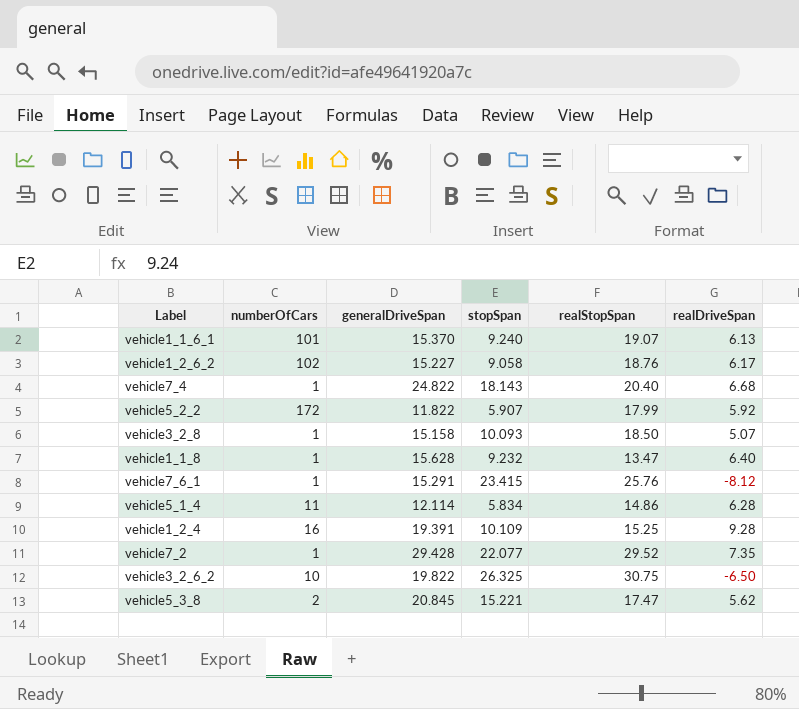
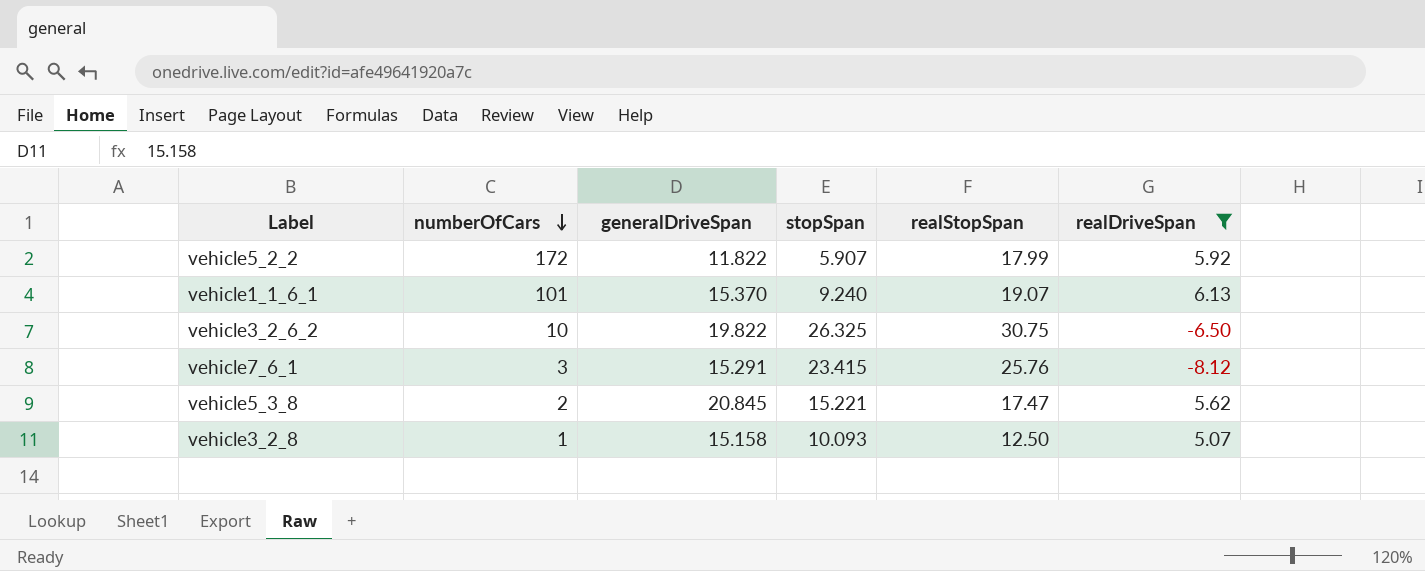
filter: none -> realDriveSpan <= 6.13
row order: none -> numberOfCars descending
vehicle7_6_1 | numberOfCars: 1 -> 3
vehicle3_2_8 | realStopSpan: 18.50 -> 12.50

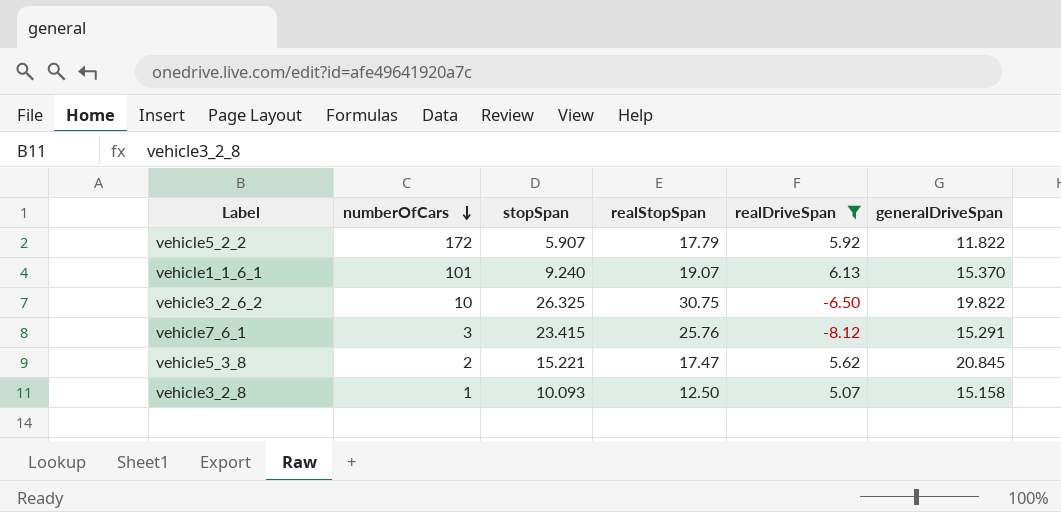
column generalDriveSpan | position: 3 -> 6
vehicle5_2_2 | realStopSpan: 17.99 -> 17.79

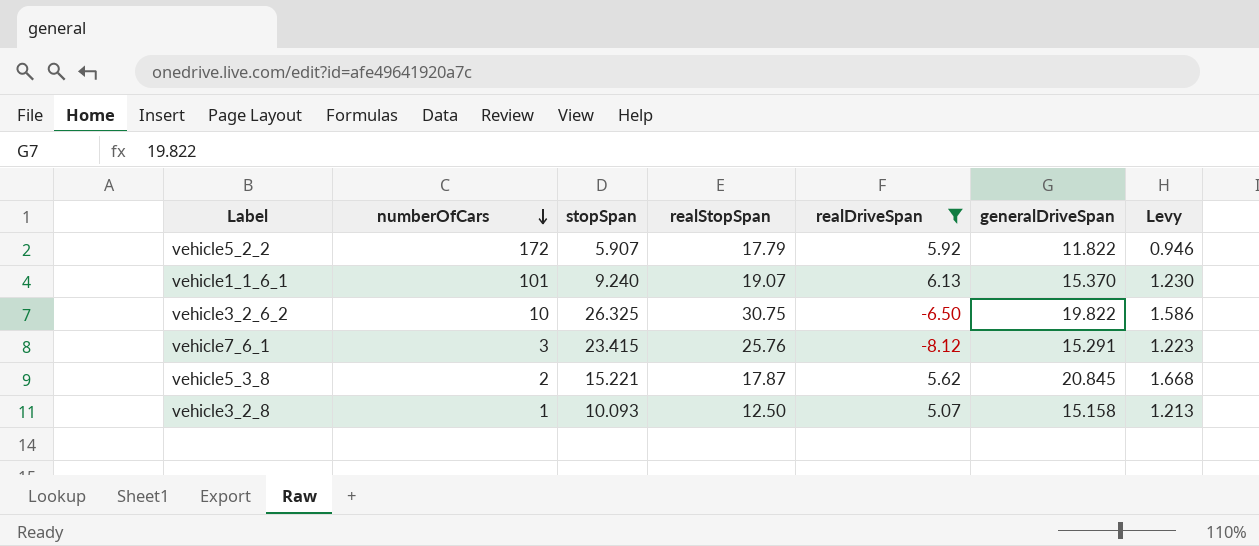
column Levy | formula: none -> [generalDriveSpan] * 0.08
vehicle5_3_8 | realStopSpan: 17.47 -> 17.87

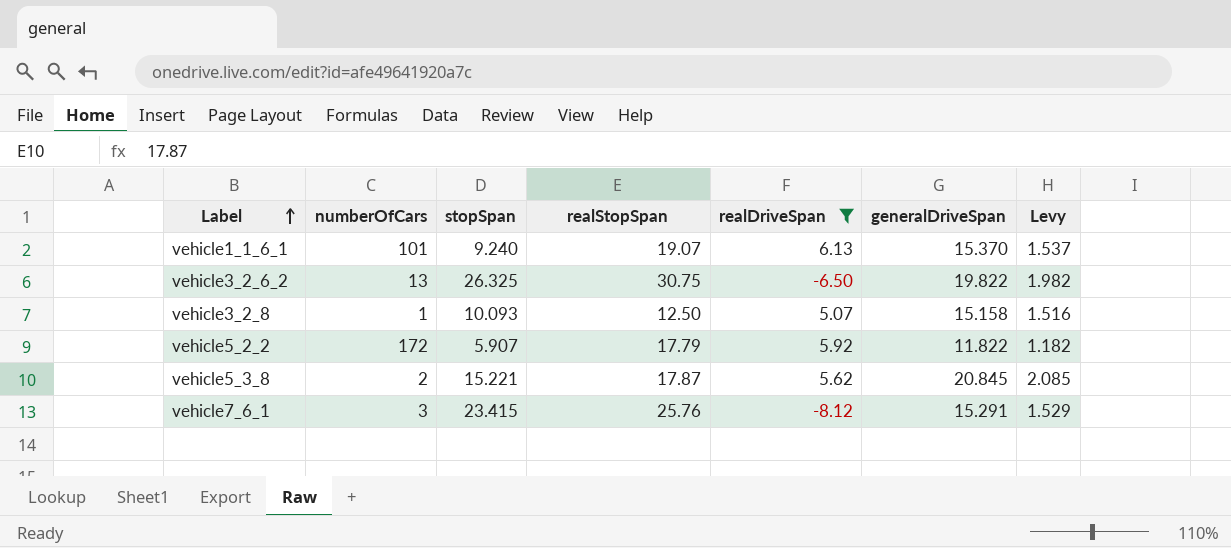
row order: numberOfCars descending -> Label ascending
column Levy | formula: [generalDriveSpan] * 0.08 -> [generalDriveSpan] * 0.1
vehicle3_2_6_2 | numberOfCars: 10 -> 13

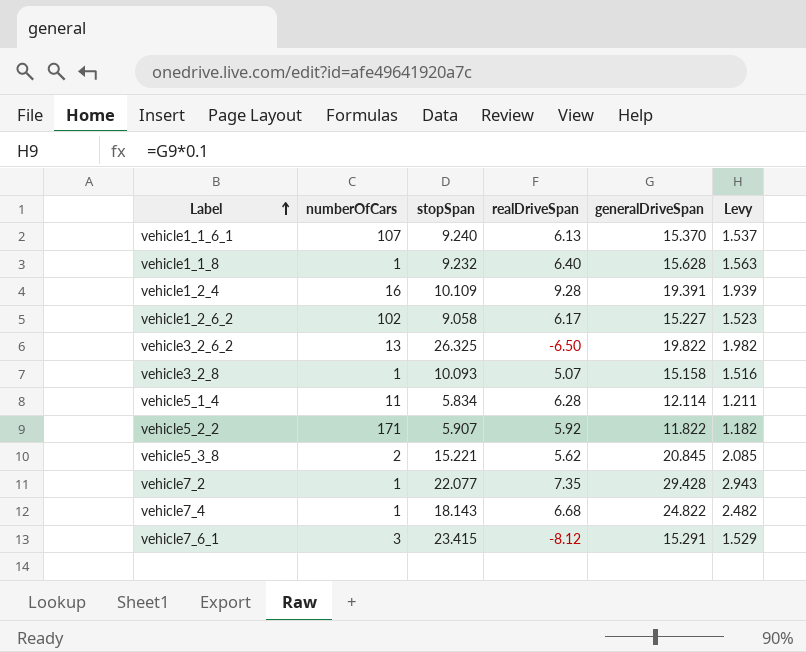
filter: realDriveSpan <= 6.13 -> none
column realStopSpan | position: 4 -> none
vehicle1_1_6_1 | numberOfCars: 101 -> 107
vehicle5_2_2 | numberOfCars: 172 -> 171

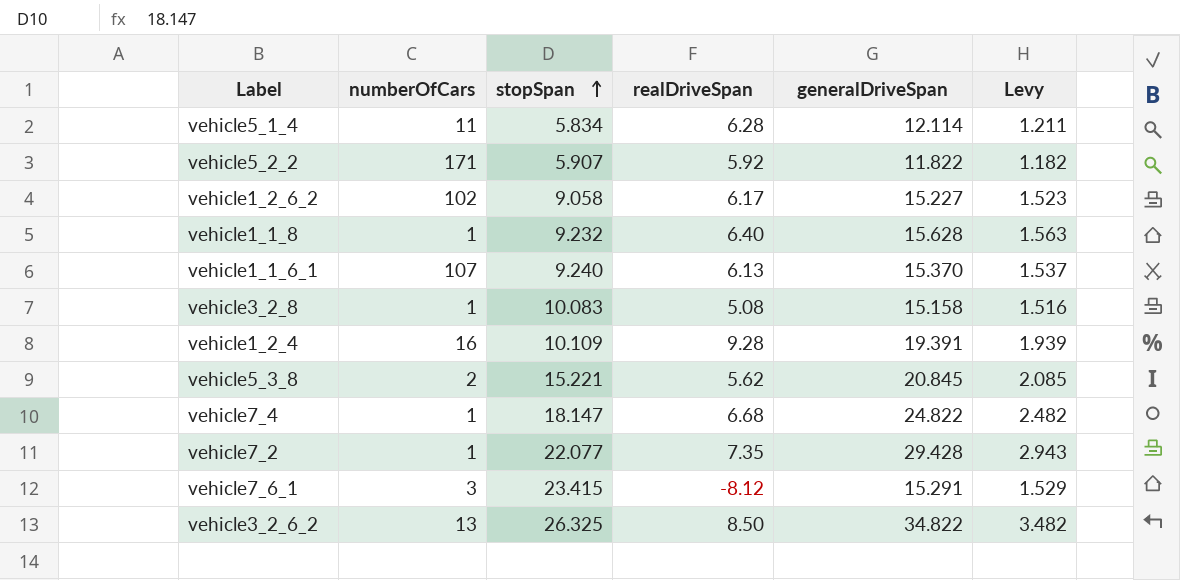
row order: Label ascending -> stopSpan ascending
vehicle3_2_8 | stopSpan: 10.093 -> 10.083
vehicle3_2_8 | realDriveSpan: 5.07 -> 5.08
vehicle7_4 | stopSpan: 18.143 -> 18.147
vehicle3_2_6_2 | realDriveSpan: -6.50 -> 8.50
vehicle3_2_6_2 | generalDriveSpan: 19.822 -> 34.822
vehicle3_2_6_2 | Levy: 1.982 -> 3.482

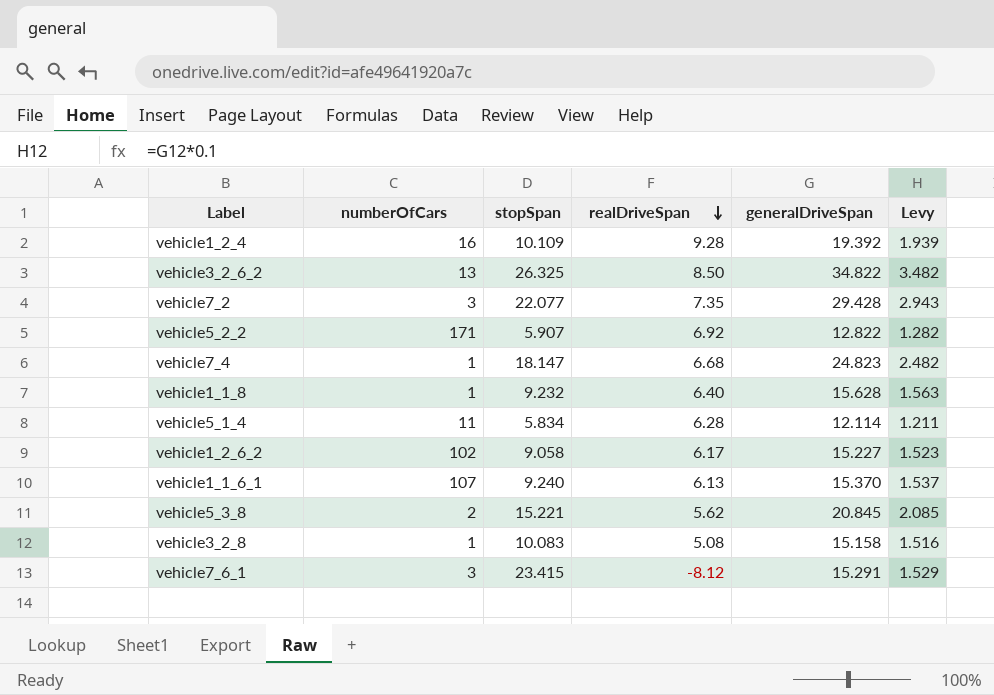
row order: stopSpan ascending -> realDriveSpan descending
vehicle1_2_4 | generalDriveSpan: 19.391 -> 19.392
vehicle7_2 | numberOfCars: 1 -> 3
vehicle5_2_2 | realDriveSpan: 5.92 -> 6.92
vehicle5_2_2 | generalDriveSpan: 11.822 -> 12.822
vehicle5_2_2 | Levy: 1.182 -> 1.282
vehicle7_4 | generalDriveSpan: 24.822 -> 24.823

